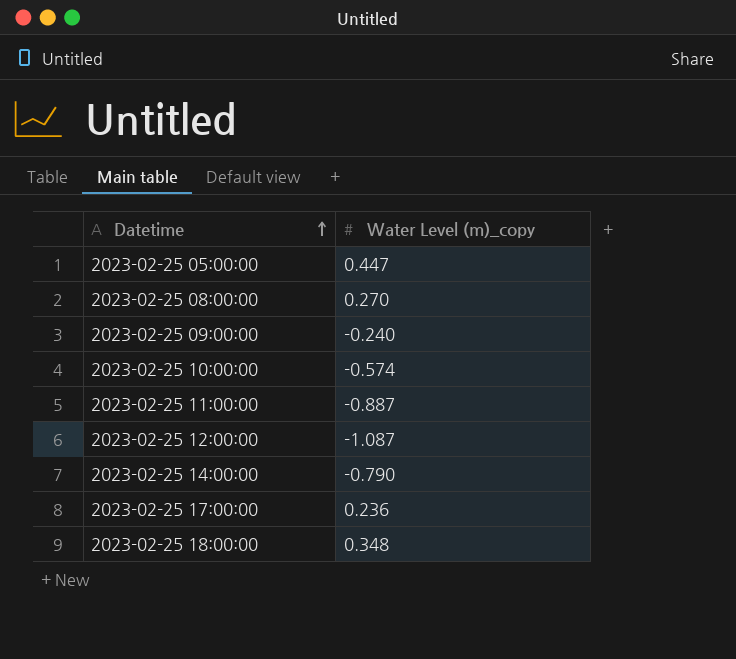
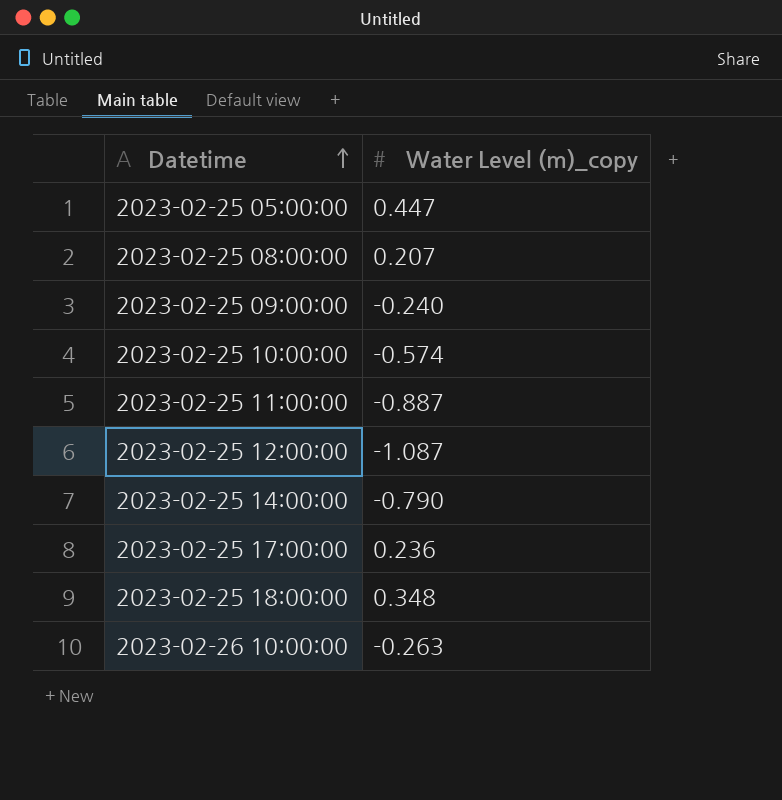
2023-02-25 08:00:00 | Water Level (m)_copy: 0.270 -> 0.207
row 2023-02-26 10:00:00: none -> -0.263

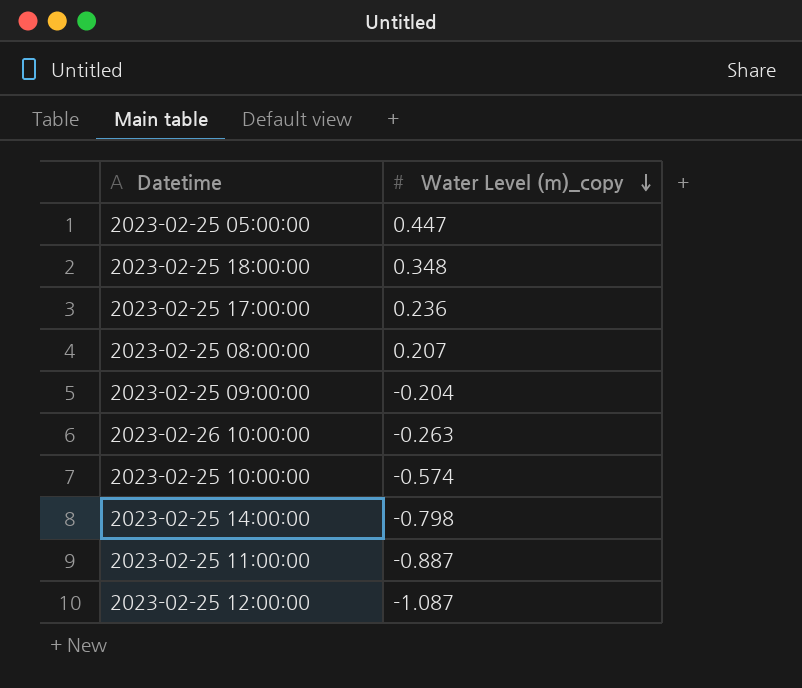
row order: Datetime ascending -> Water Level (m)_copy descending
2023-02-25 09:00:00 | Water Level (m)_copy: -0.240 -> -0.204
2023-02-25 14:00:00 | Water Level (m)_copy: -0.790 -> -0.798

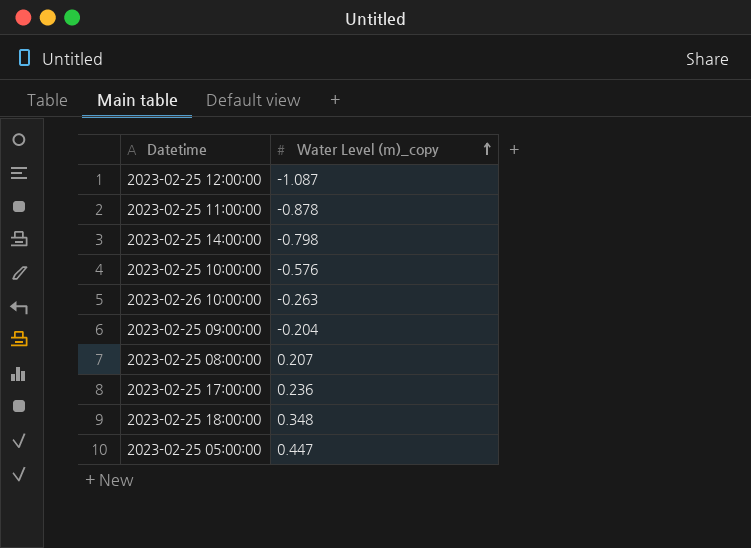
row order: Water Level (m)_copy descending -> Water Level (m)_copy ascending
2023-02-25 11:00:00 | Water Level (m)_copy: -0.887 -> -0.878
2023-02-25 10:00:00 | Water Level (m)_copy: -0.574 -> -0.576

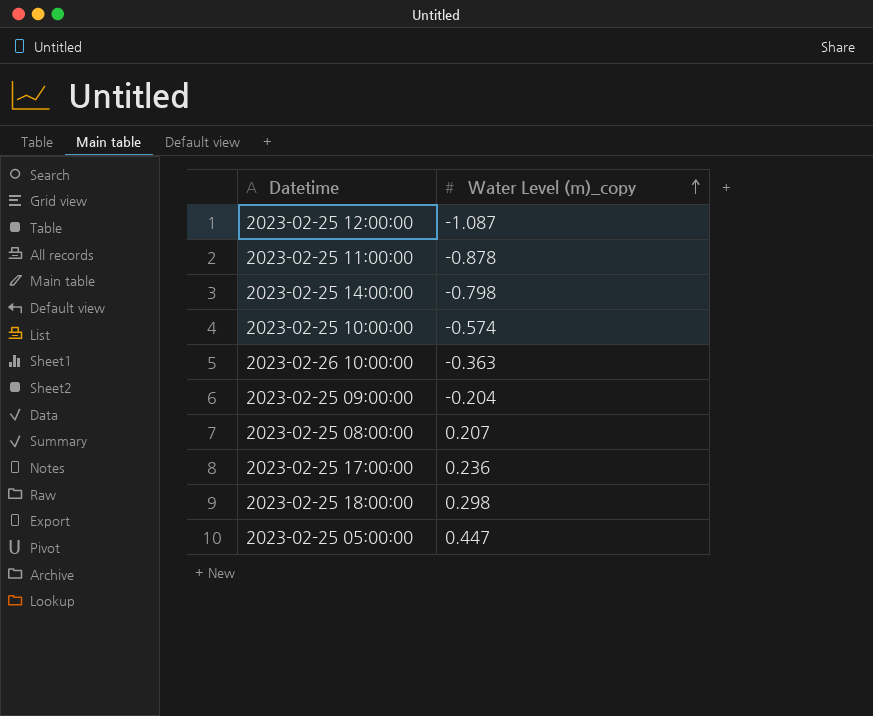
2023-02-25 10:00:00 | Water Level (m)_copy: -0.576 -> -0.574
2023-02-26 10:00:00 | Water Level (m)_copy: -0.263 -> -0.363
2023-02-25 18:00:00 | Water Level (m)_copy: 0.348 -> 0.298

